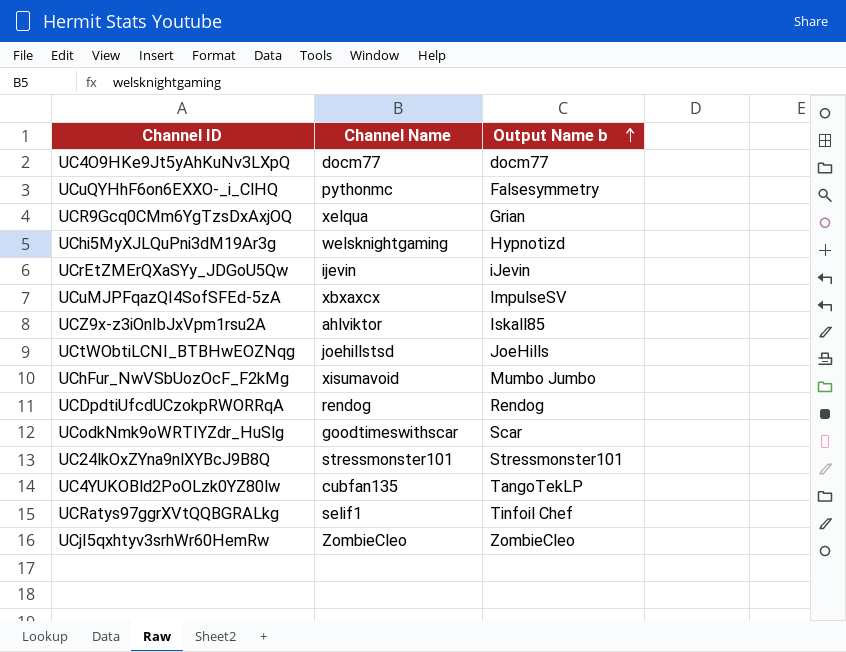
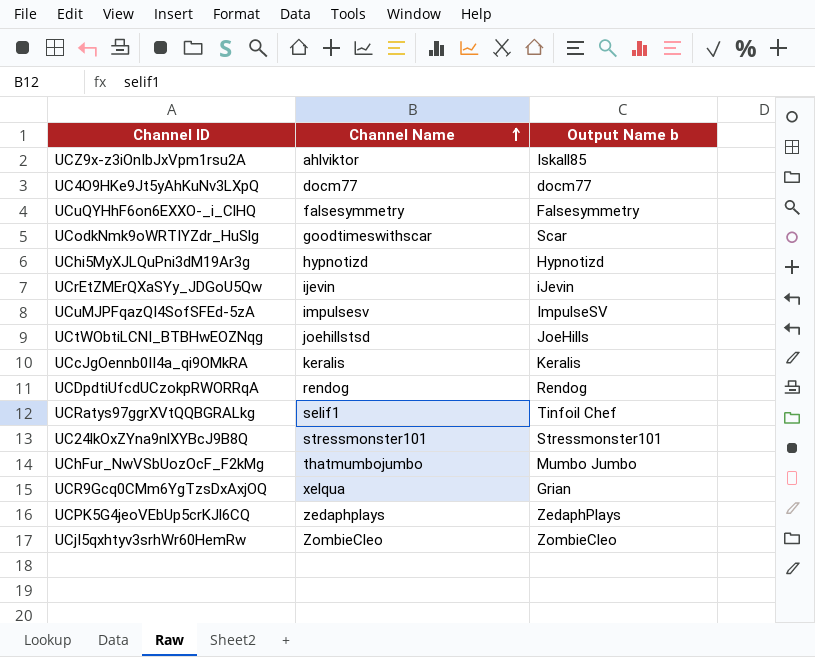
row order: Output Name b ascending -> Channel Name ascending
row UC4YUKOBld2PoOLzk0YZ80lw: cubfan135 | TangoTekLP -> none
UCuQYHhF6on6EXXO-_i_ClHQ | Channel Name: pythonmc -> falsesymmetry
UChi5MyXJLQuPni3dM19Ar3g | Channel Name: welsknightgaming -> hypnotizd
UCuMJPFqazQI4SofSFEd-5zA | Channel Name: xbxaxcx -> impulsesv
row UCcJgOennb0II4a_qi9OMkRA: none -> keralis | Keralis
UChFur_NwVSbUozOcF_F2kMg | Channel Name: xisumavoid -> thatmumbojumbo
row UCPK5G4jeoVEbUp5crKJl6CQ: none -> zedaphplays | ZedaphPlays

